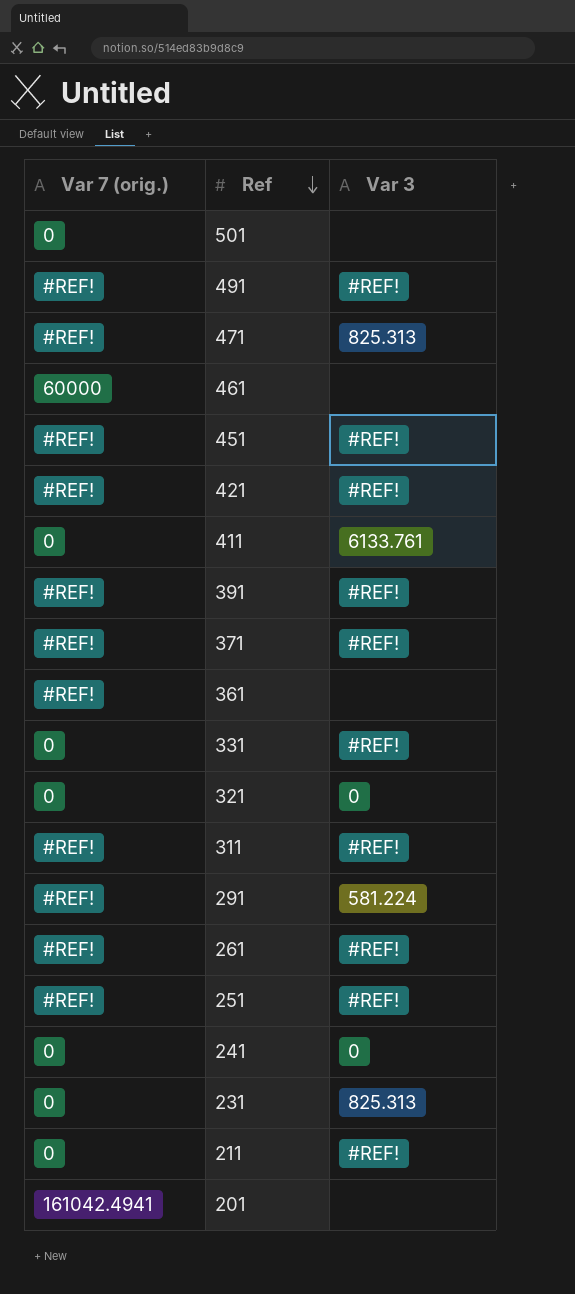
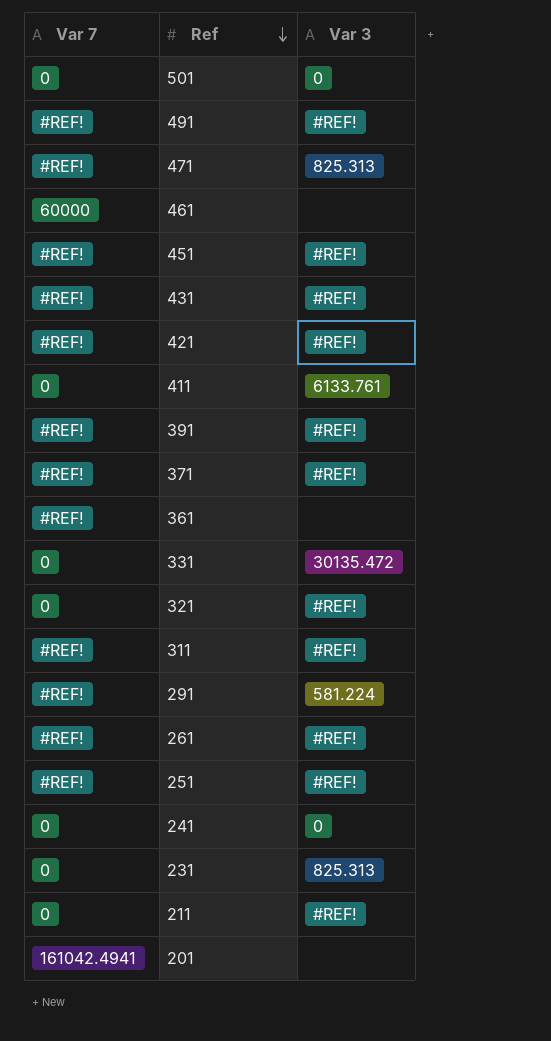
column name: Var 7 (orig.) -> Var 7
501 | Var 3: none -> 0
row 431: none -> #REF! | #REF!
331 | Var 3: #REF! -> 30135.472
321 | Var 3: 0 -> #REF!

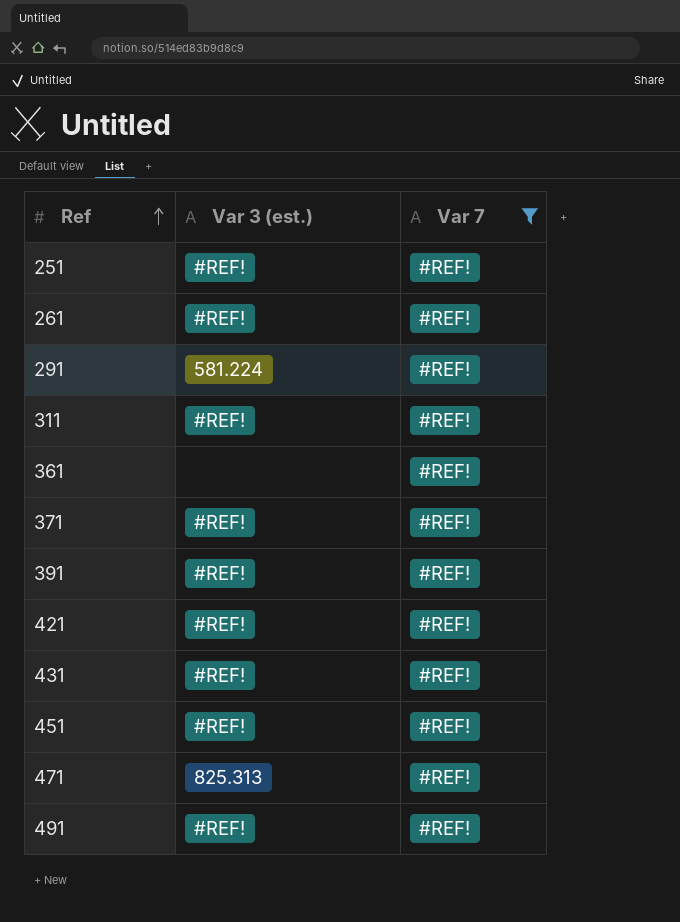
filter: none -> Var 7 = #REF!
row order: Ref descending -> Ref ascending
column name: Var 3 -> Var 3 (est.)
column Var 7 | position: 1 -> 3

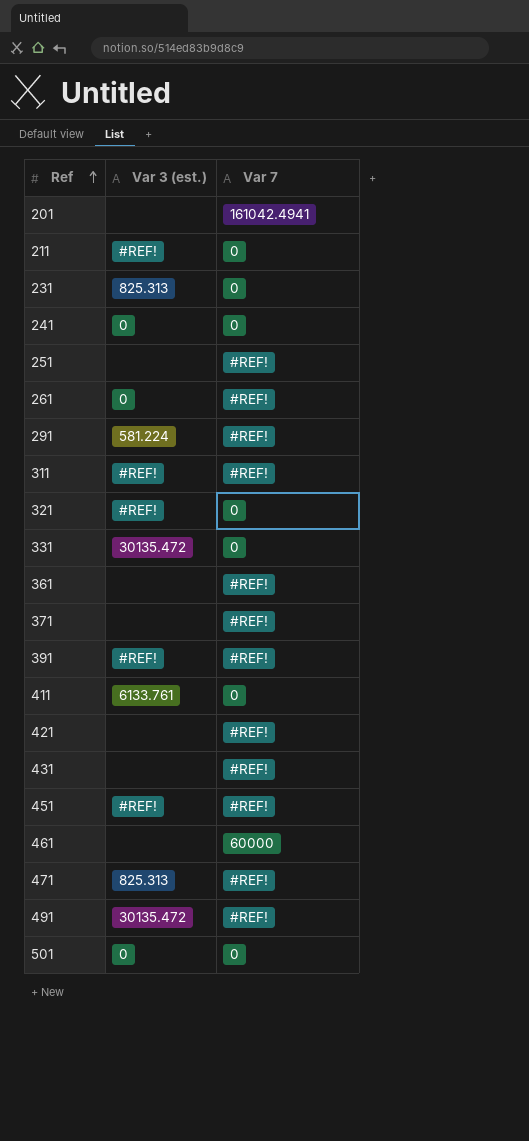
filter: Var 7 = #REF! -> none
251 | Var 3 (est.): #REF! -> none
261 | Var 3 (est.): #REF! -> 0
371 | Var 3 (est.): #REF! -> none
421 | Var 3 (est.): #REF! -> none
431 | Var 3 (est.): #REF! -> none
491 | Var 3 (est.): #REF! -> 30135.472

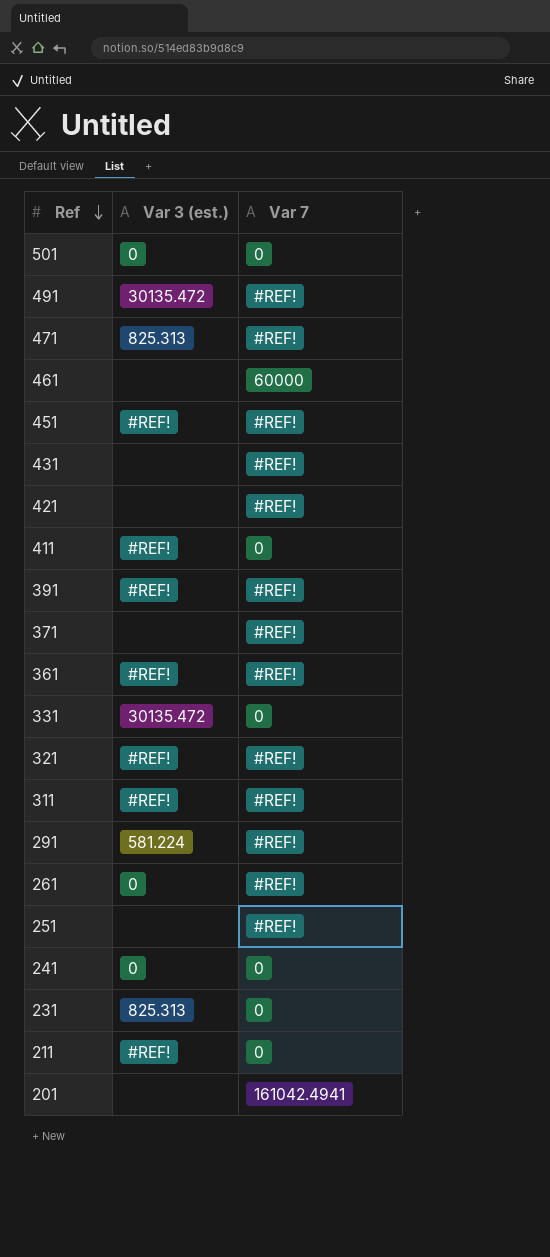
row order: Ref ascending -> Ref descending
411 | Var 3 (est.): 6133.761 -> #REF!
361 | Var 3 (est.): none -> #REF!
321 | Var 7: 0 -> #REF!

